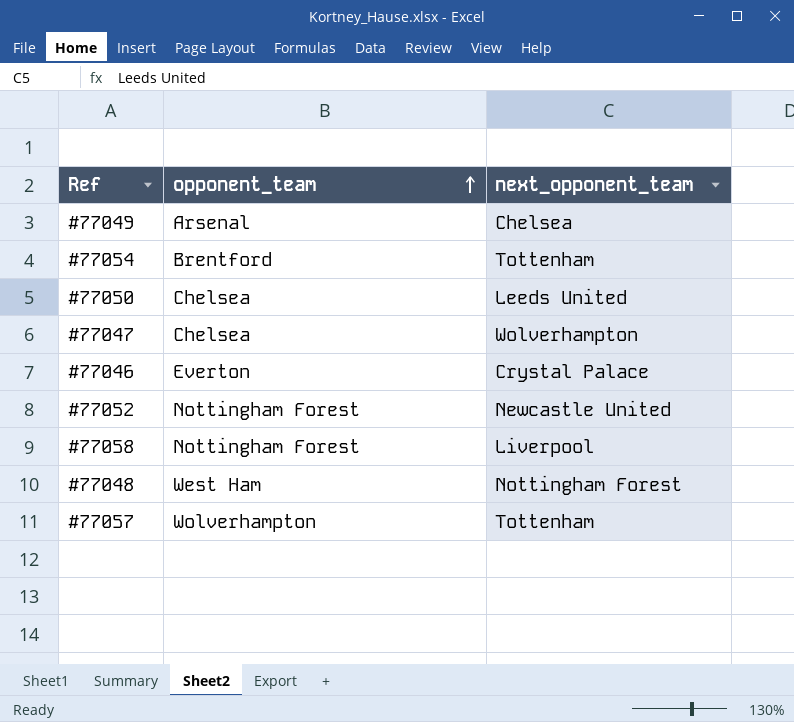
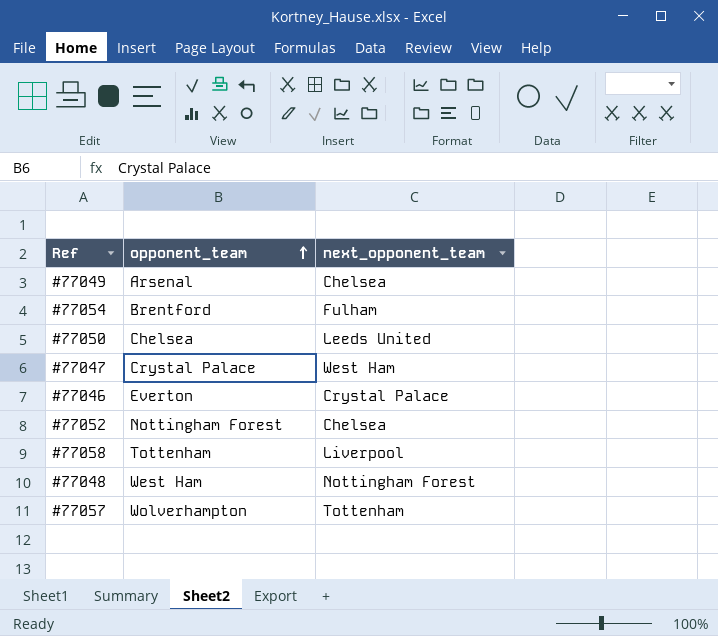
#77054 | next_opponent_team: Tottenham -> Fulham
#77047 | opponent_team: Chelsea -> Crystal Palace
#77047 | next_opponent_team: Wolverhampton -> West Ham
#77052 | next_opponent_team: Newcastle United -> Chelsea
#77058 | opponent_team: Nottingham Forest -> Tottenham

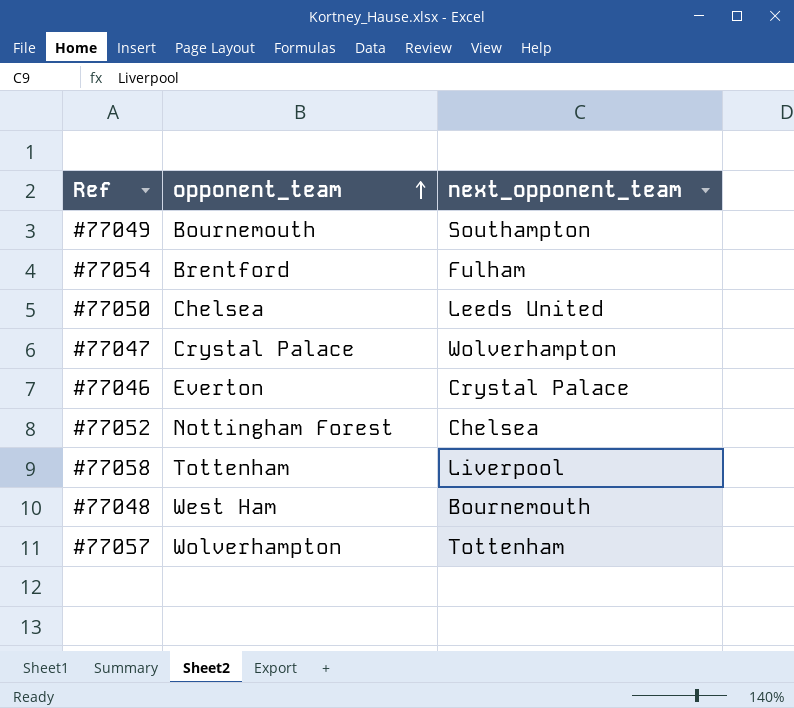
#77049 | opponent_team: Arsenal -> Bournemouth
#77049 | next_opponent_team: Chelsea -> Southampton
#77047 | next_opponent_team: West Ham -> Wolverhampton
#77048 | next_opponent_team: Nottingham Forest -> Bournemouth

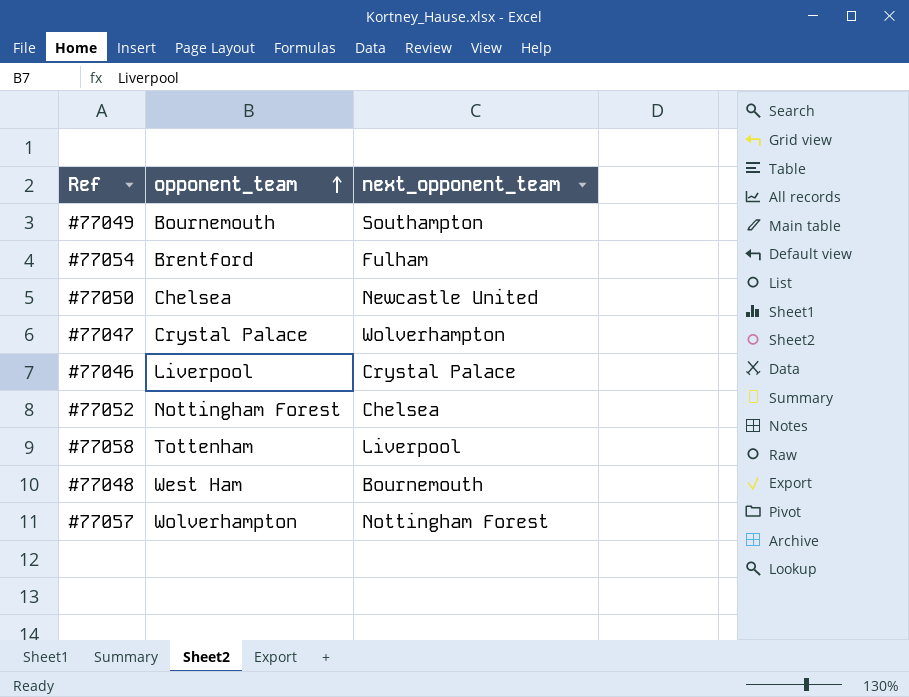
#77050 | next_opponent_team: Leeds United -> Newcastle United
#77046 | opponent_team: Everton -> Liverpool
#77057 | next_opponent_team: Tottenham -> Nottingham Forest

